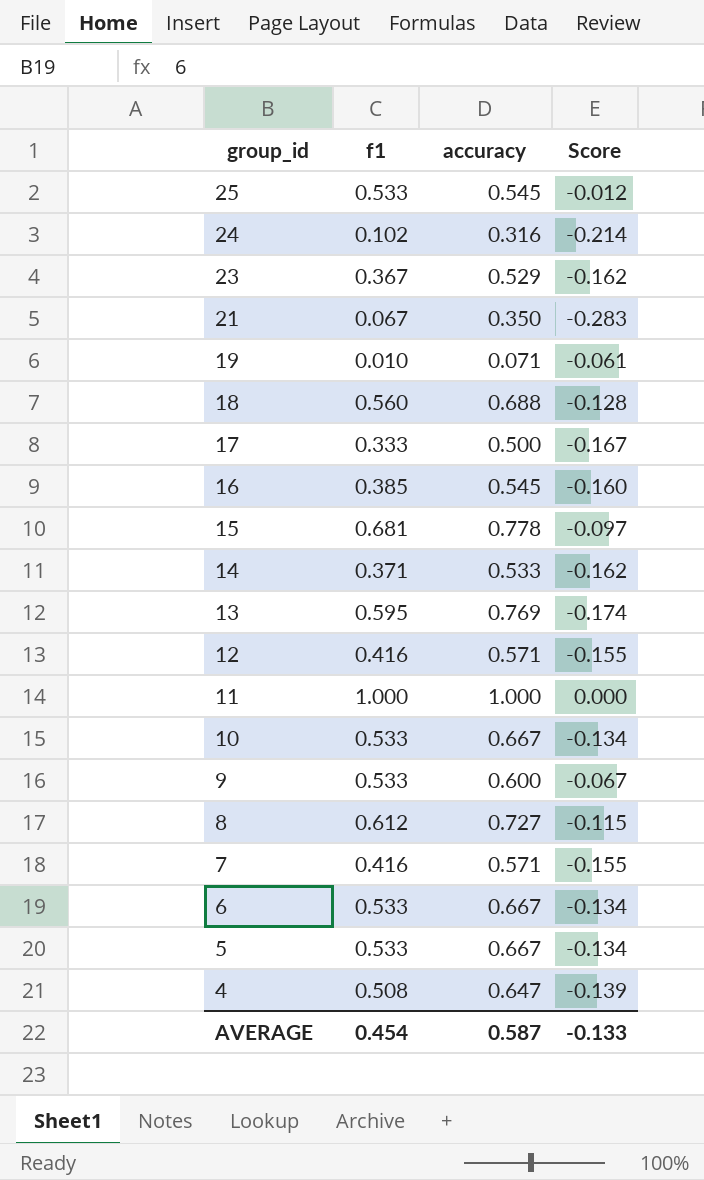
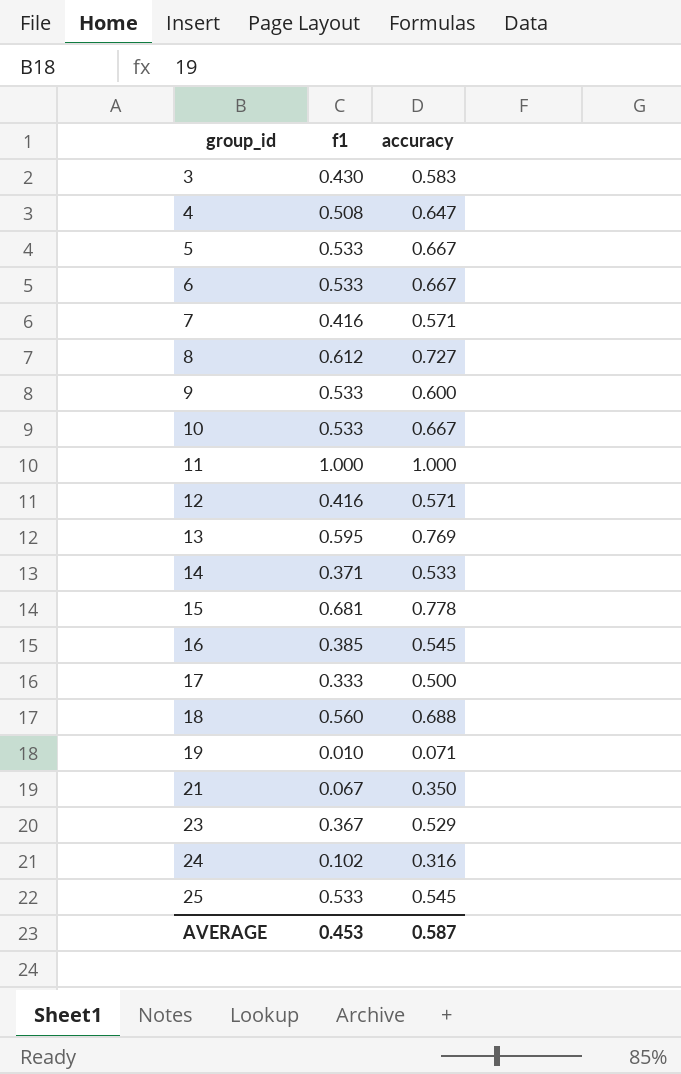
row order: group_id descending -> group_id ascending
column Score | formula: [f1] - [accuracy] -> none
row 3: none -> 0.430 | 0.583
AVERAGE | f1: 0.454 -> 0.453

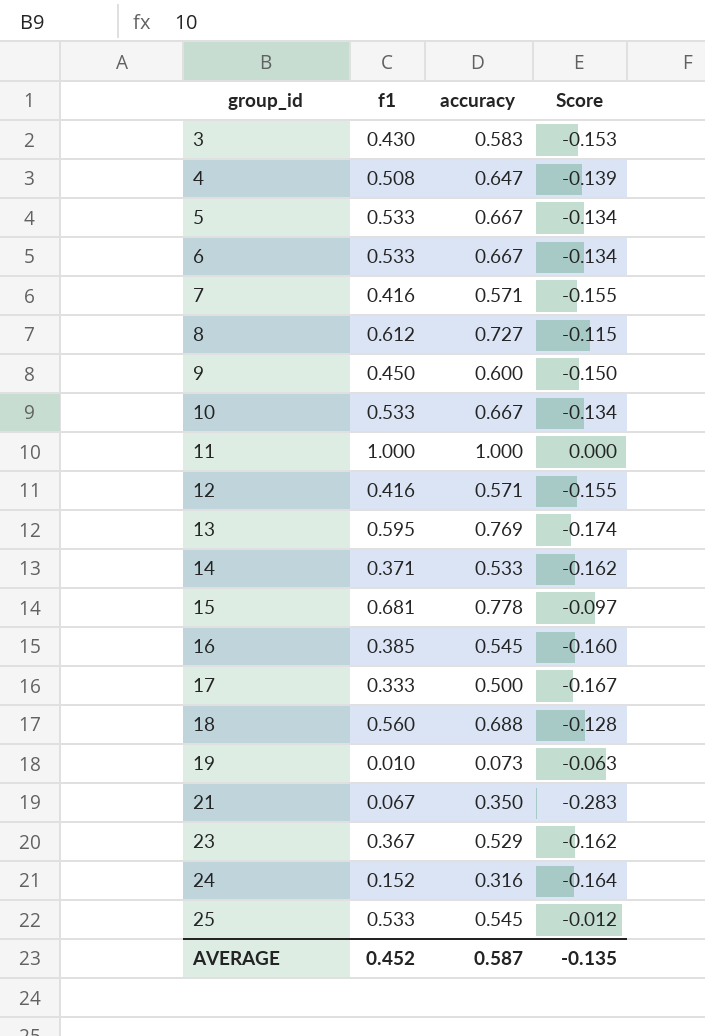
column Score | formula: none -> [f1] - [accuracy]
9 | f1: 0.533 -> 0.450
19 | accuracy: 0.071 -> 0.073
24 | f1: 0.102 -> 0.152
AVERAGE | f1: 0.453 -> 0.452

